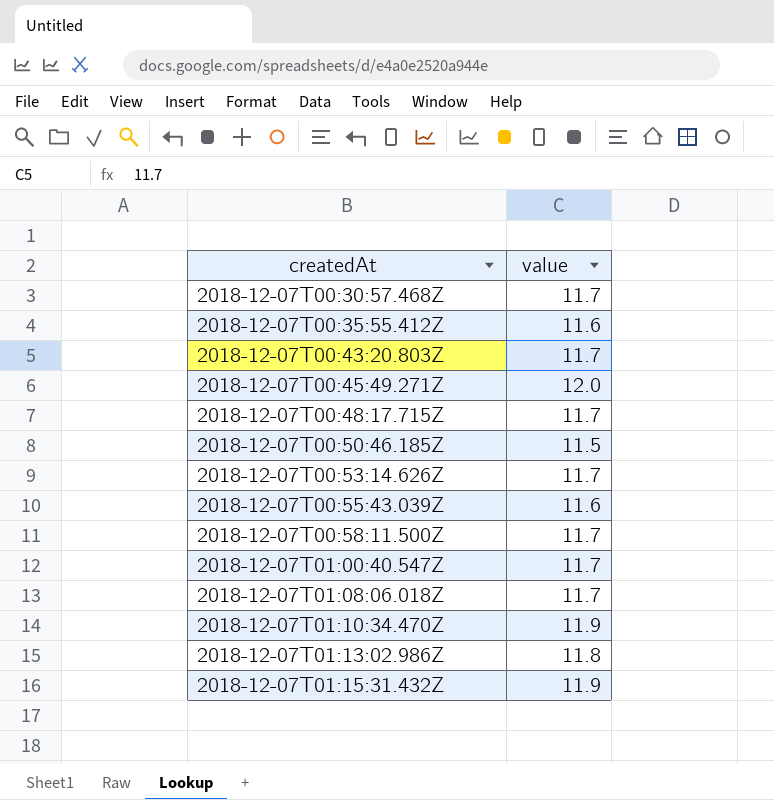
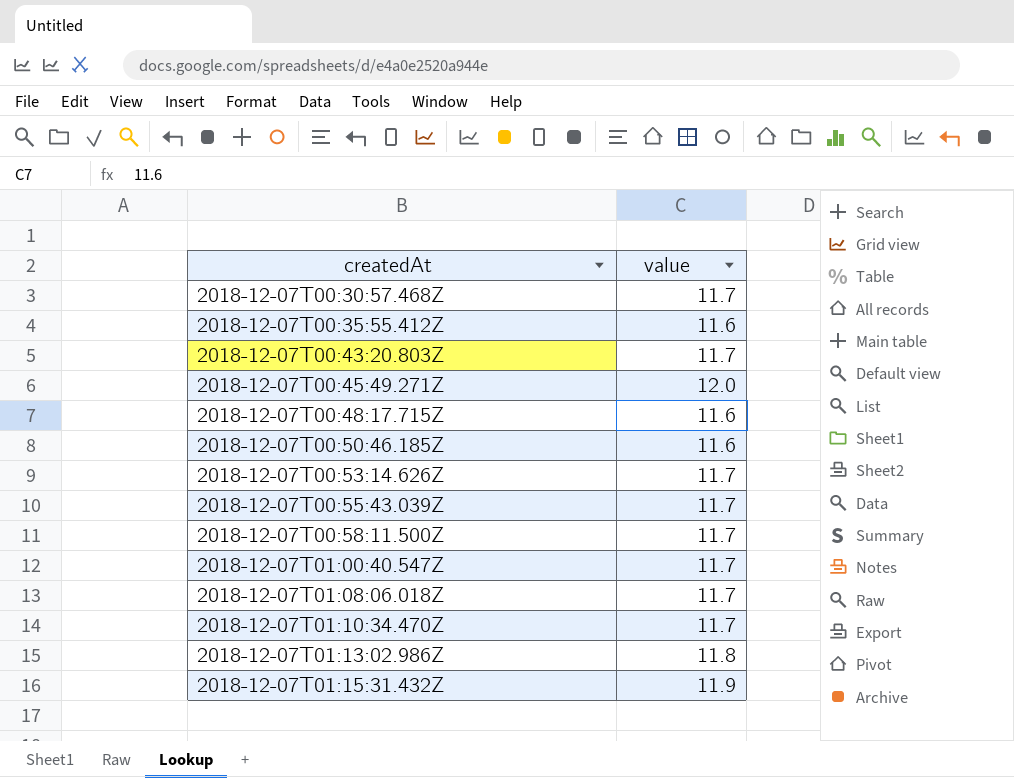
2018-12-07T00:48:17.715Z | value: 11.7 -> 11.6
2018-12-07T00:50:46.185Z | value: 11.5 -> 11.6
2018-12-07T00:55:43.039Z | value: 11.6 -> 11.7
2018-12-07T01:10:34.470Z | value: 11.9 -> 11.7

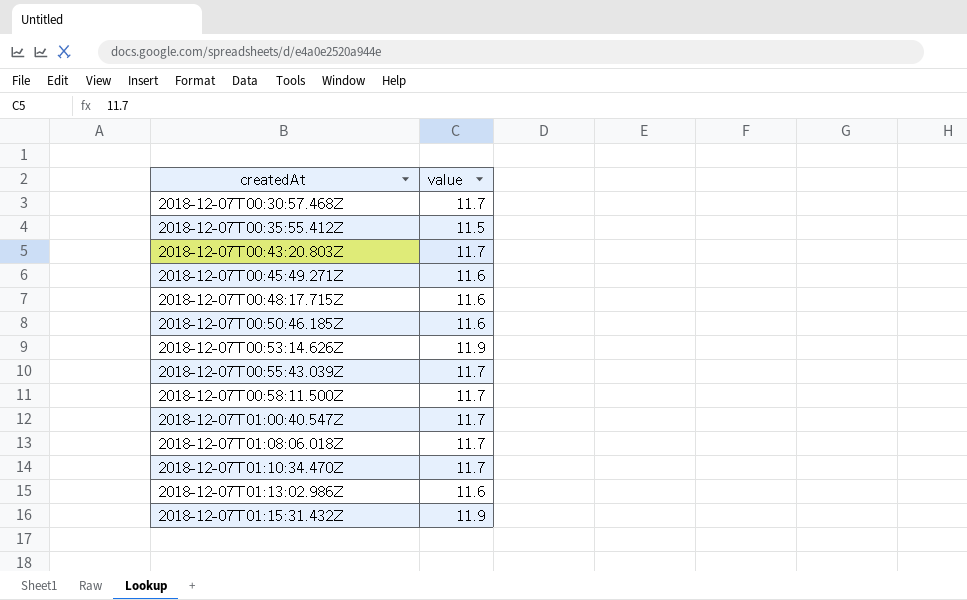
2018-12-07T00:35:55.412Z | value: 11.6 -> 11.5
2018-12-07T00:45:49.271Z | value: 12.0 -> 11.6
2018-12-07T00:53:14.626Z | value: 11.7 -> 11.9
2018-12-07T01:13:02.986Z | value: 11.8 -> 11.6

